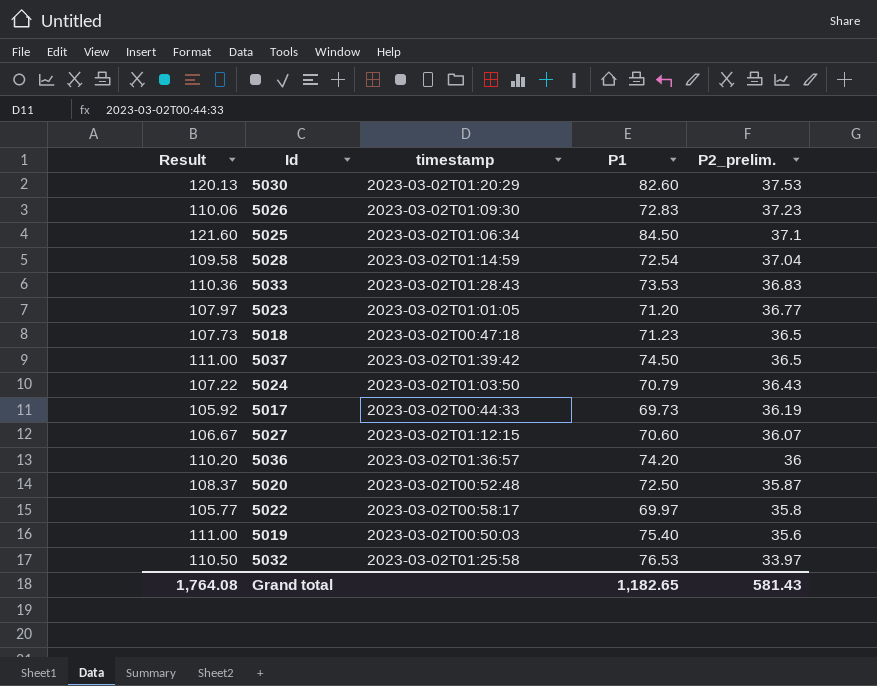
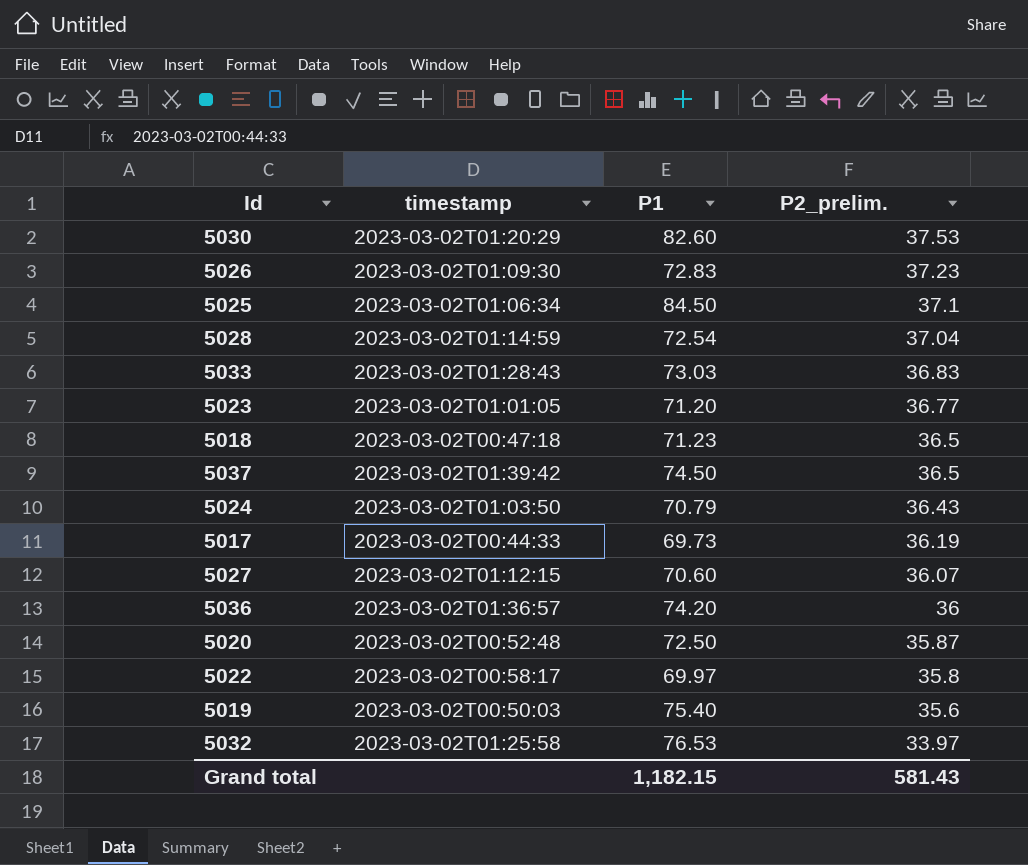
column Result | formula: [P1] + [P2_prelim.] -> none
5033 | P1: 73.53 -> 73.03
Grand total | P1: 1,182.65 -> 1,182.15

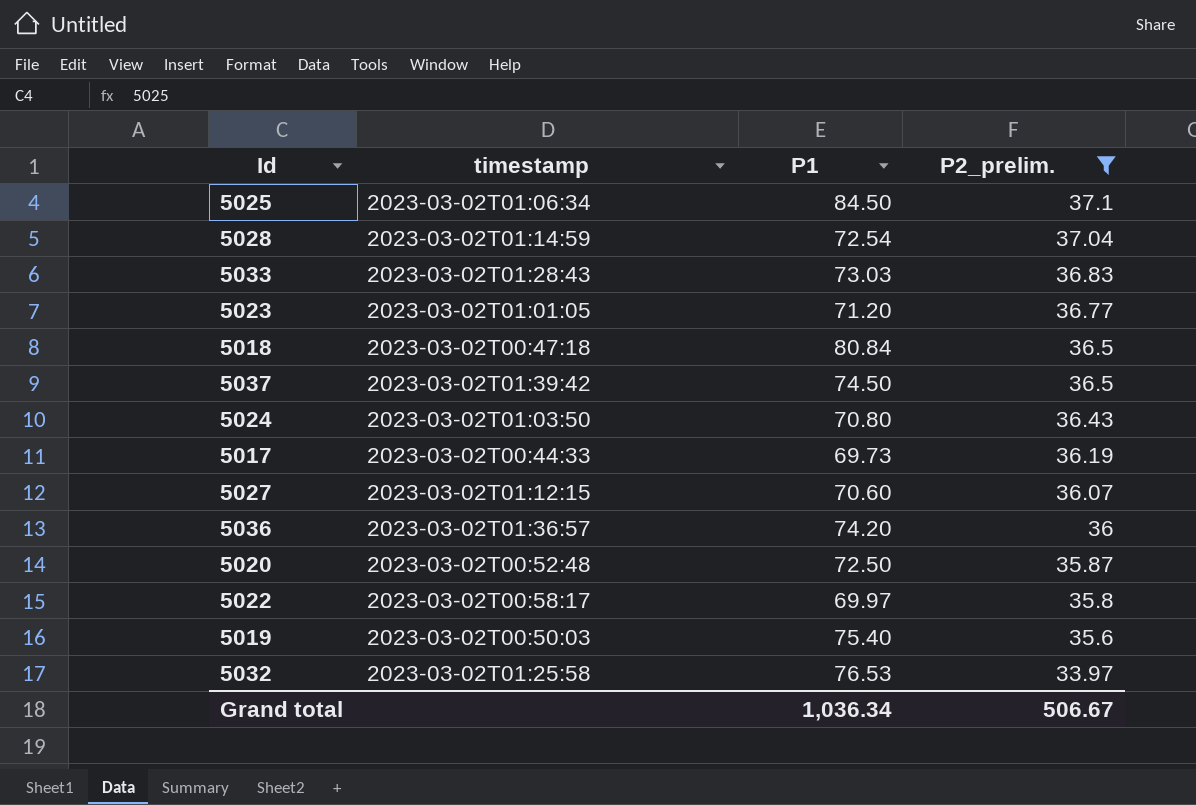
filter: none -> P2_prelim. <= 37.1
5018 | P1: 71.23 -> 80.84
5024 | P1: 70.79 -> 70.80
Grand total | P1: 1,182.15 -> 1,036.34
Grand total | P2_prelim.: 581.43 -> 506.67

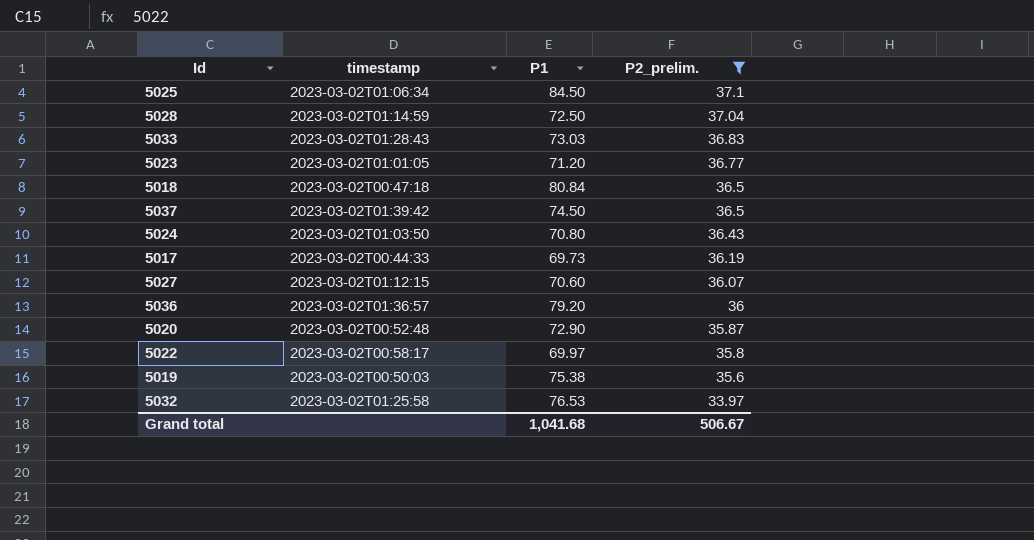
5028 | P1: 72.54 -> 72.50
5036 | P1: 74.20 -> 79.20
5020 | P1: 72.50 -> 72.90
5019 | P1: 75.40 -> 75.38
Grand total | P1: 1,036.34 -> 1,041.68

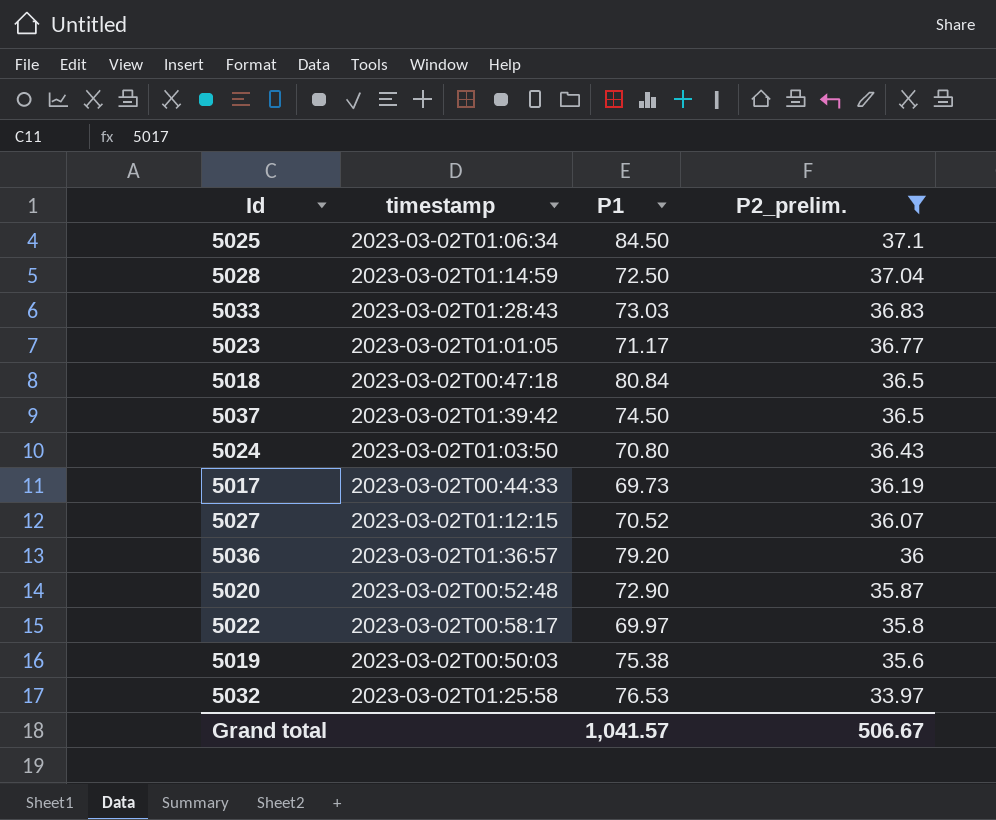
5023 | P1: 71.20 -> 71.17
5027 | P1: 70.60 -> 70.52
Grand total | P1: 1,041.68 -> 1,041.57

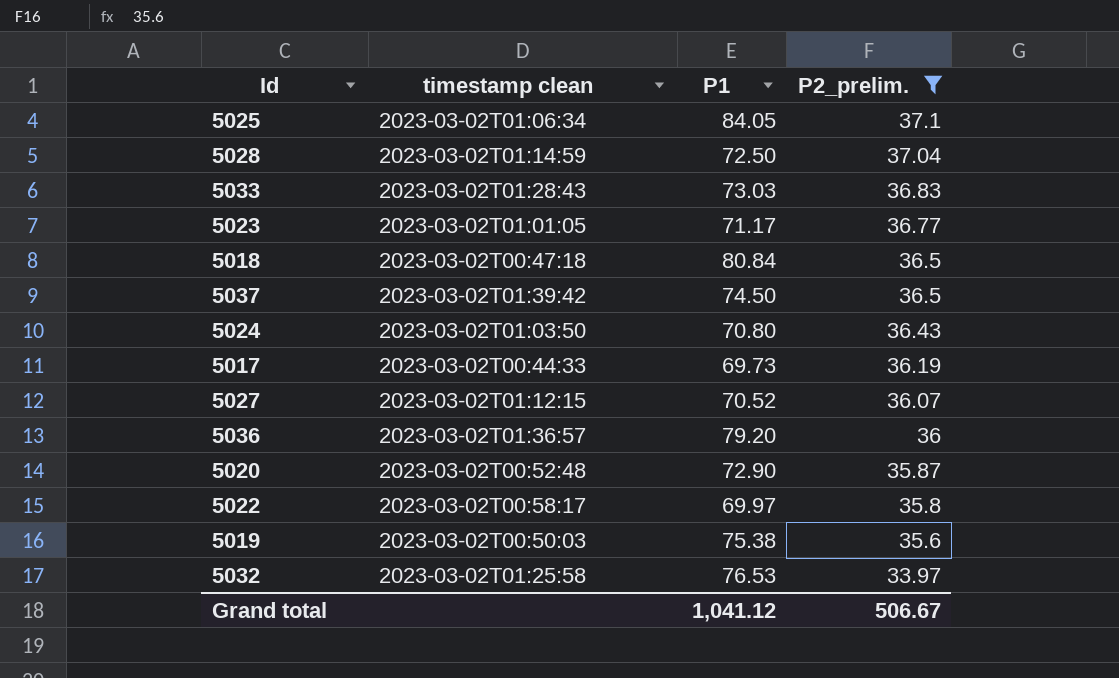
column name: timestamp -> timestamp clean
5025 | P1: 84.50 -> 84.05
Grand total | P1: 1,041.57 -> 1,041.12

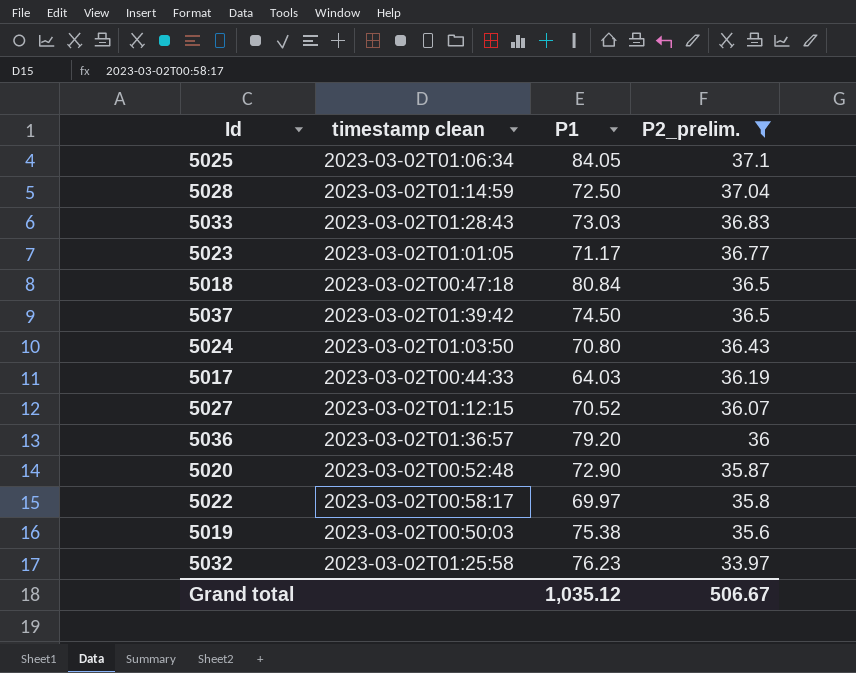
5017 | P1: 69.73 -> 64.03
5032 | P1: 76.53 -> 76.23
Grand total | P1: 1,041.12 -> 1,035.12

